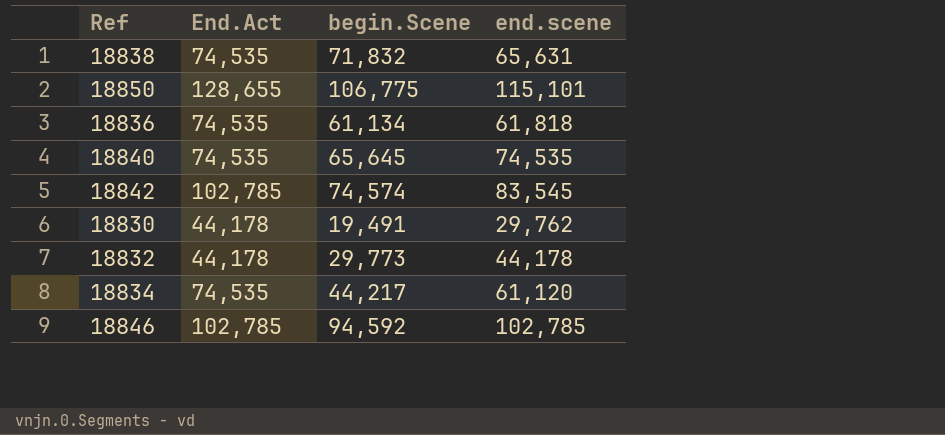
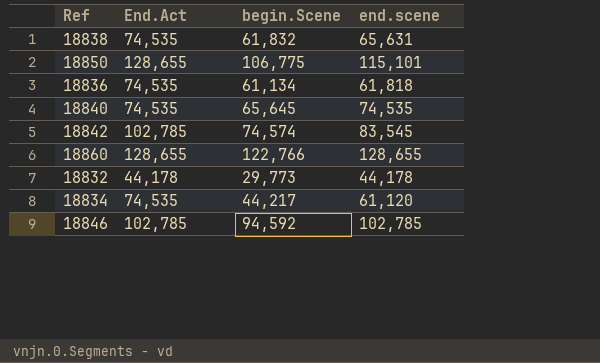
row 18830: 44,178 | 19,491 | 29,762 -> none
18838 | begin.Scene: 71,832 -> 61,832
row 18860: none -> 128,655 | 122,766 | 128,655

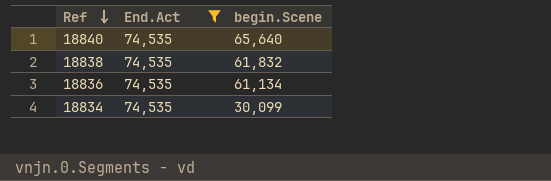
filter: none -> End.Act = 74,535
row order: none -> Ref descending
column end.scene | position: 4 -> none
18840 | begin.Scene: 65,645 -> 65,640
18834 | begin.Scene: 44,217 -> 30,099

